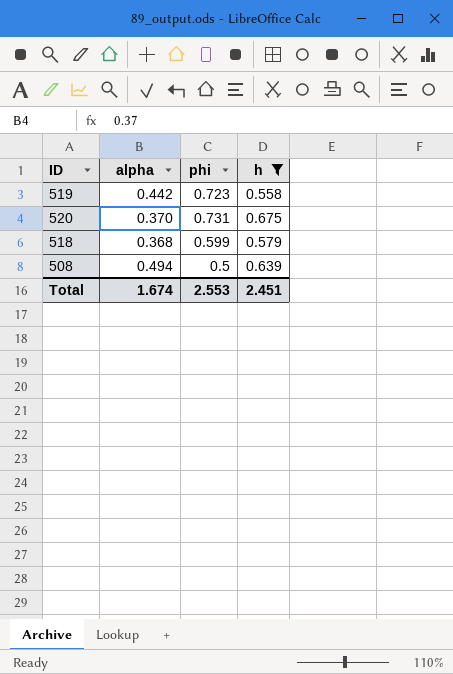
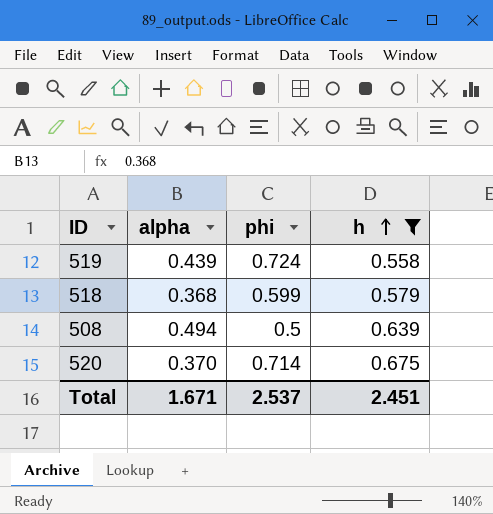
row order: none -> h ascending
519 | alpha: 0.442 -> 0.439
519 | phi: 0.723 -> 0.724
520 | phi: 0.731 -> 0.714
Total | alpha: 1.674 -> 1.671
Total | phi: 2.553 -> 2.537

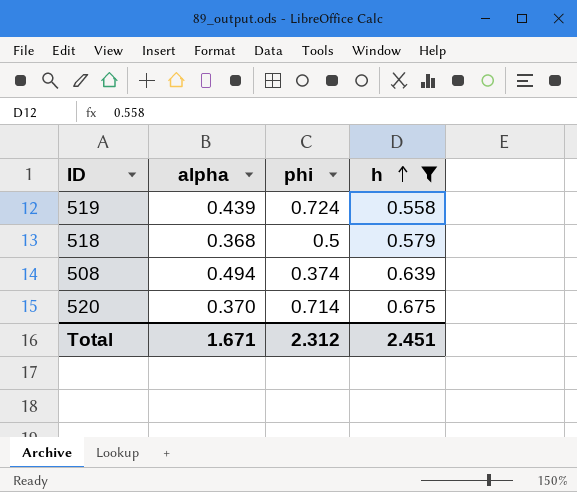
518 | phi: 0.599 -> 0.5
508 | phi: 0.5 -> 0.374
Total | phi: 2.537 -> 2.312

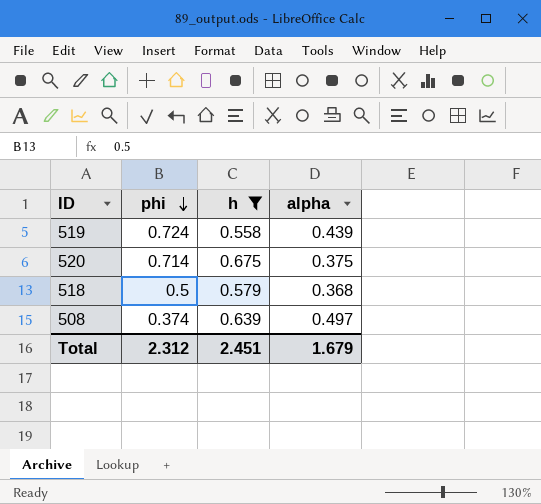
row order: h ascending -> phi descending
column alpha | position: 2 -> 4
520 | alpha: 0.370 -> 0.375
508 | alpha: 0.494 -> 0.497
Total | alpha: 1.671 -> 1.679

